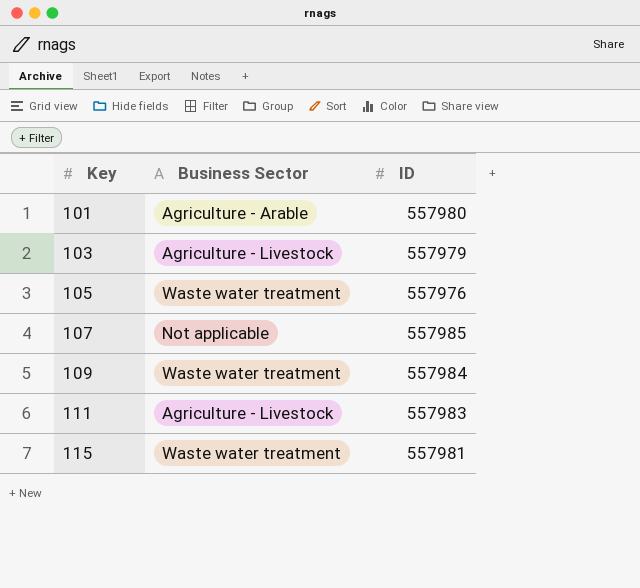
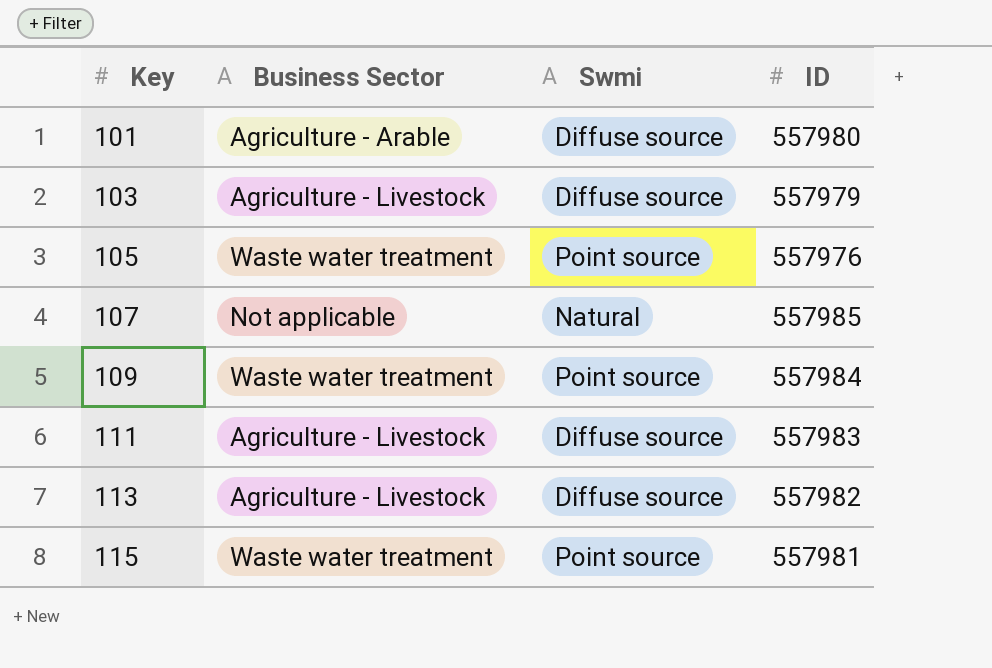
column Swmi | position: none -> 3
row 113: none -> Agriculture - Livestock | Diffuse source | 557982

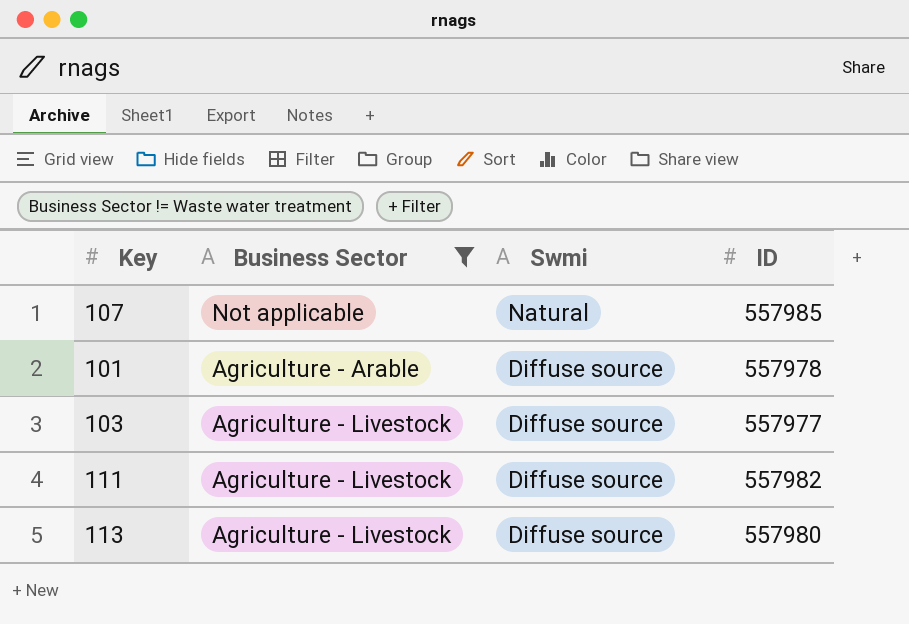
filter: none -> Business Sector != Waste water treatment
row order: Key ascending -> Swmi descending
101 | ID: 557980 -> 557978
103 | ID: 557979 -> 557977
111 | ID: 557983 -> 557982
113 | ID: 557982 -> 557980

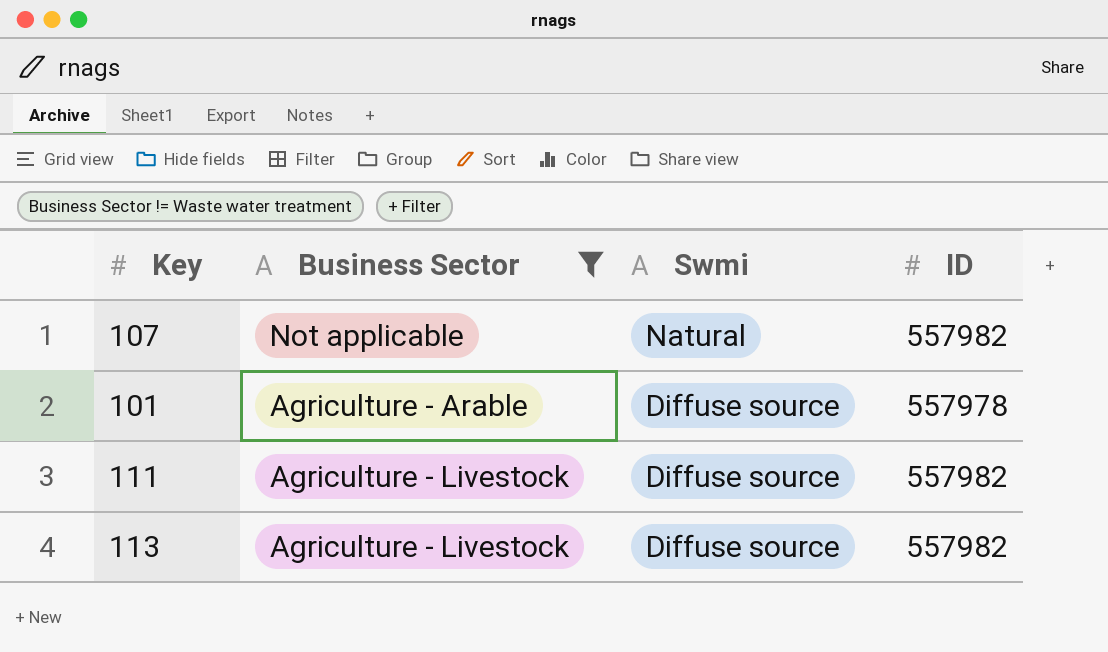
row 103: Agriculture - Livestock | Diffuse source | 557977 -> none
107 | ID: 557985 -> 557982
113 | ID: 557980 -> 557982

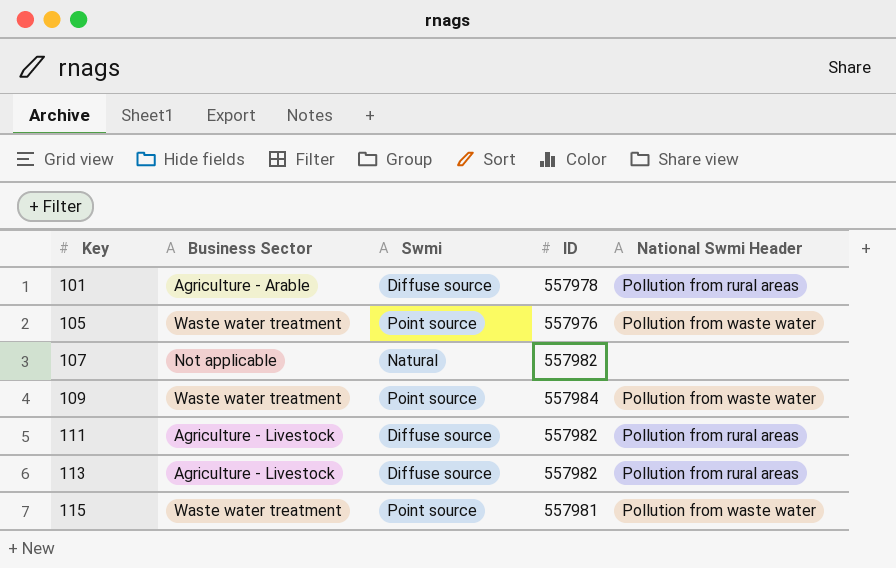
filter: Business Sector != Waste water treatment -> none
row order: Swmi descending -> Key ascending
column National Swmi Header | position: none -> 5

